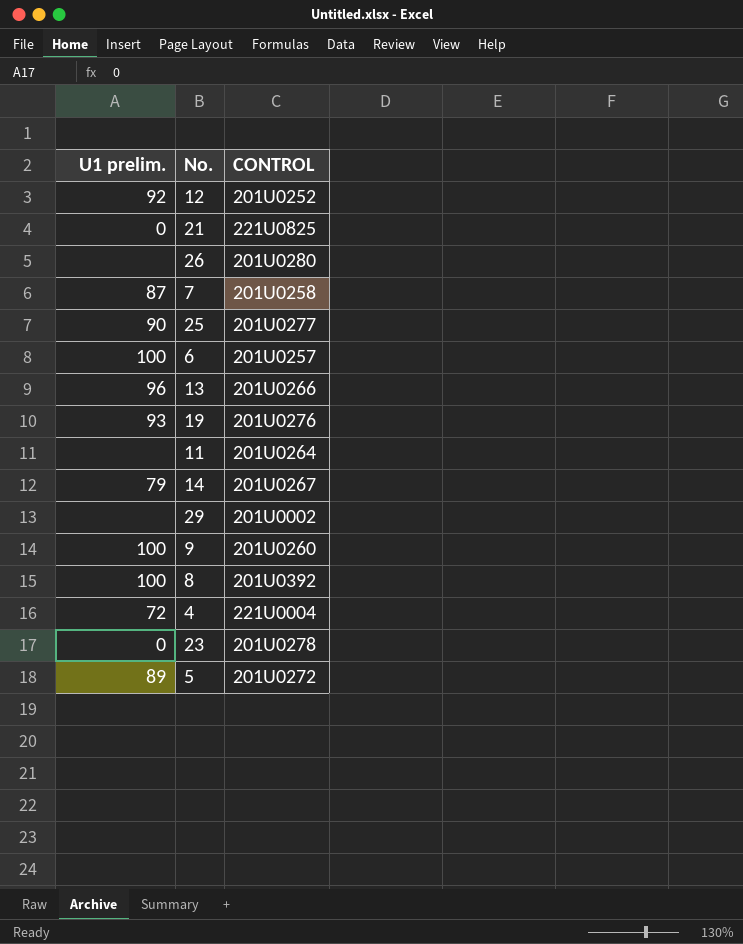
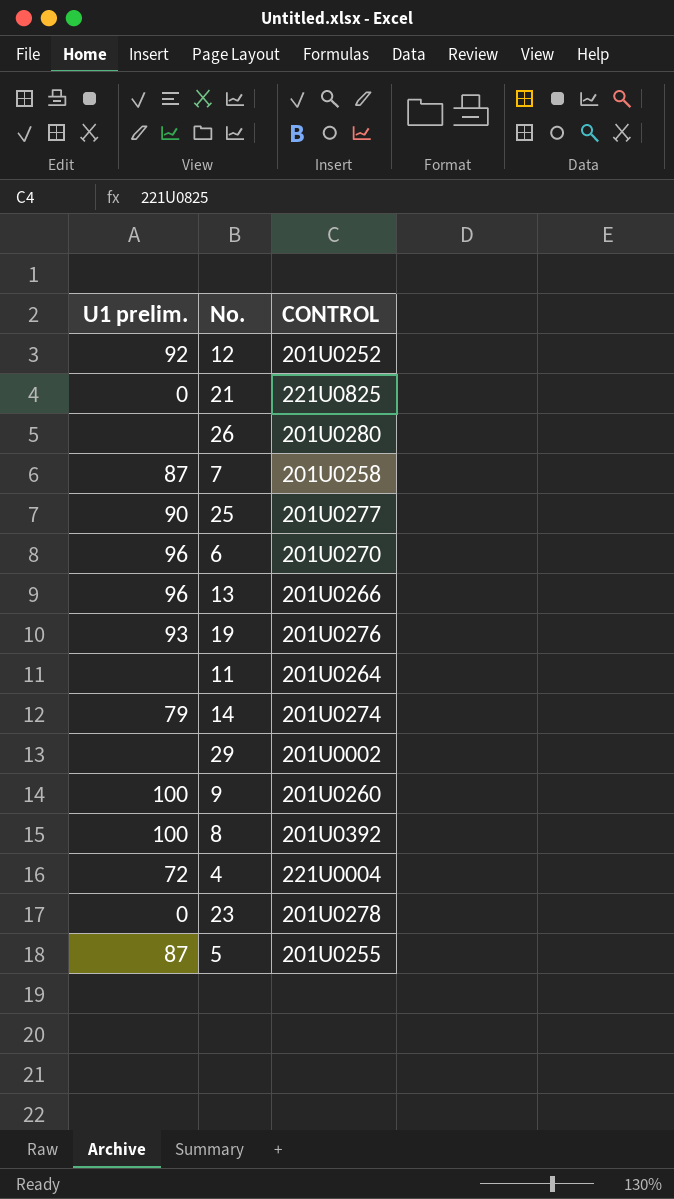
6 | U1 prelim.: 100 -> 96
6 | CONTROL: 201U0257 -> 201U0270
14 | CONTROL: 201U0267 -> 201U0274
5 | U1 prelim.: 89 -> 87
5 | CONTROL: 201U0272 -> 201U0255

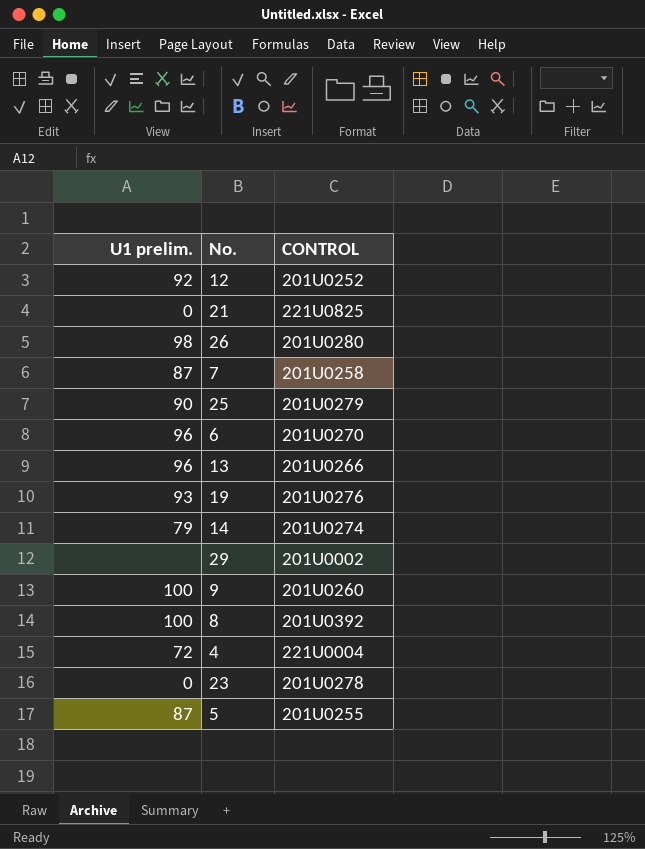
row 11: none | 201U0264 -> none
26 | U1 prelim.: none -> 98
25 | CONTROL: 201U0277 -> 201U0279

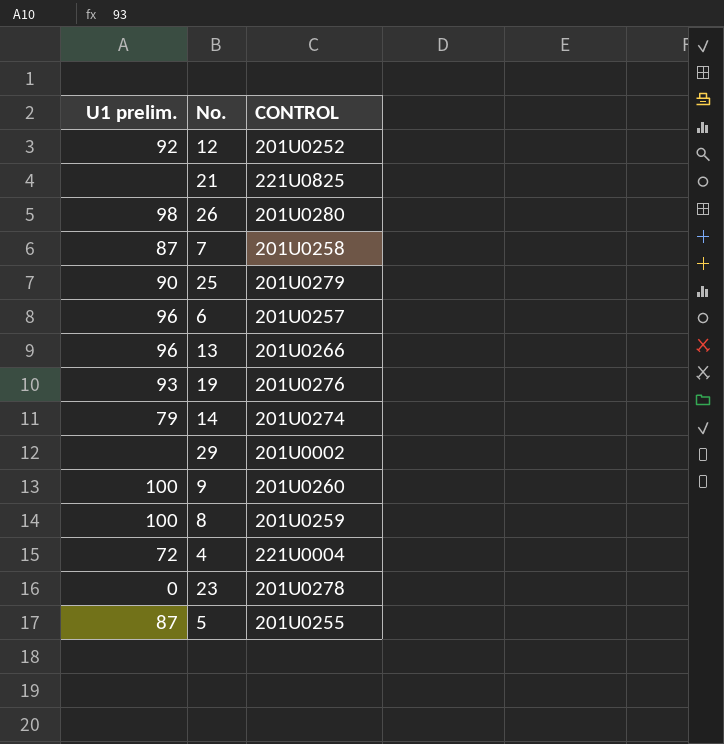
21 | U1 prelim.: 0 -> none
6 | CONTROL: 201U0270 -> 201U0257
8 | CONTROL: 201U0392 -> 201U0259

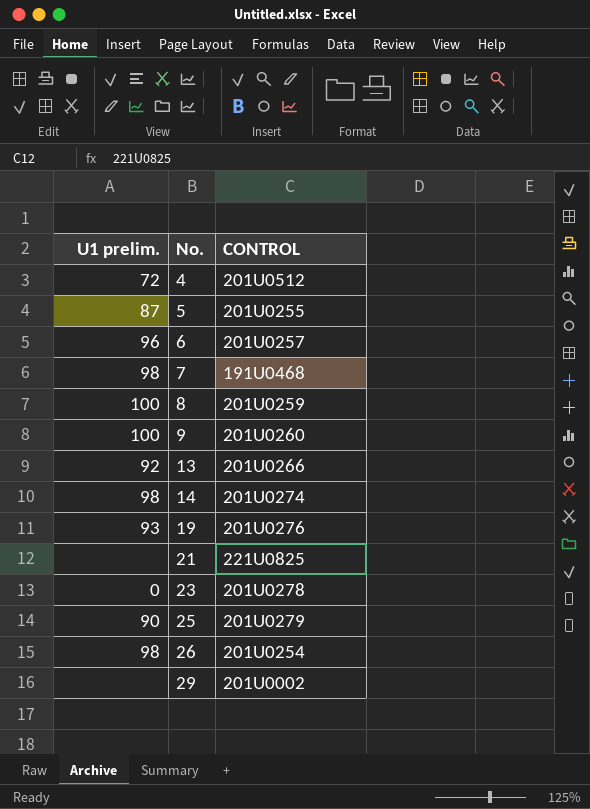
row order: none -> No. ascending
row 12: 92 | 201U0252 -> none
4 | CONTROL: 221U0004 -> 201U0512
7 | U1 prelim.: 87 -> 98
7 | CONTROL: 201U0258 -> 191U0468
13 | U1 prelim.: 96 -> 92
14 | U1 prelim.: 79 -> 98
26 | CONTROL: 201U0280 -> 201U0254

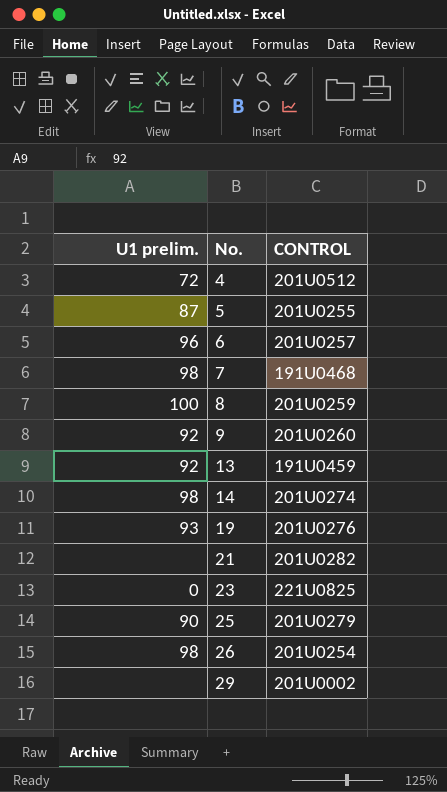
9 | U1 prelim.: 100 -> 92
13 | CONTROL: 201U0266 -> 191U0459
21 | CONTROL: 221U0825 -> 201U0282
23 | CONTROL: 201U0278 -> 221U0825

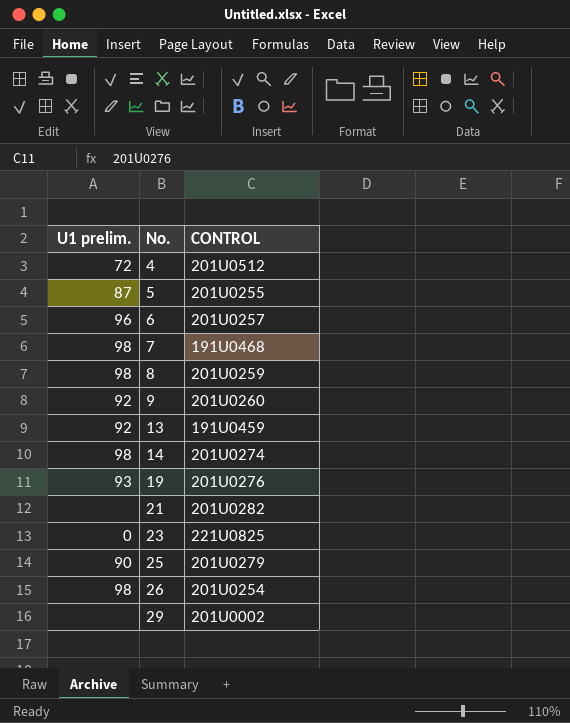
8 | U1 prelim.: 100 -> 98

